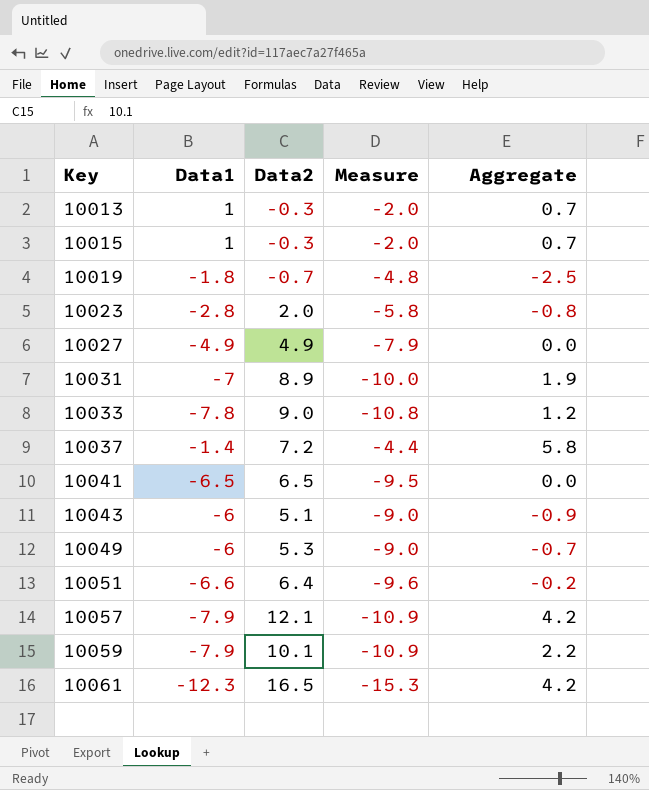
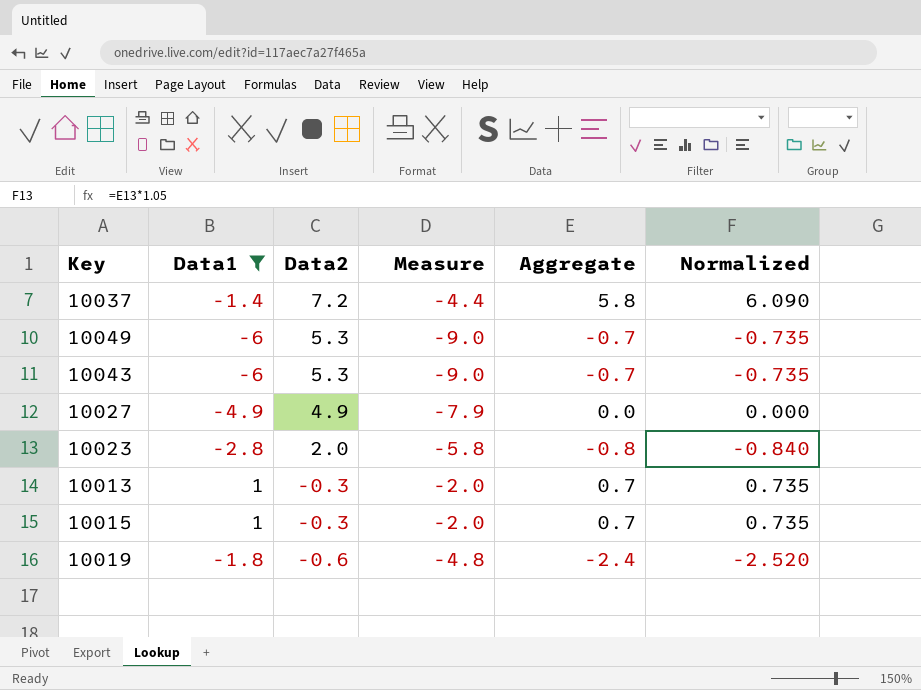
filter: none -> Data1 >= -6
row order: Key ascending -> Data2 descending
column Normalized | formula: none -> [Aggregate] * 1.05
10043 | Data2: 5.1 -> 5.3
10043 | Aggregate: -0.9 -> -0.7
10019 | Data2: -0.7 -> -0.6
10019 | Aggregate: -2.5 -> -2.4

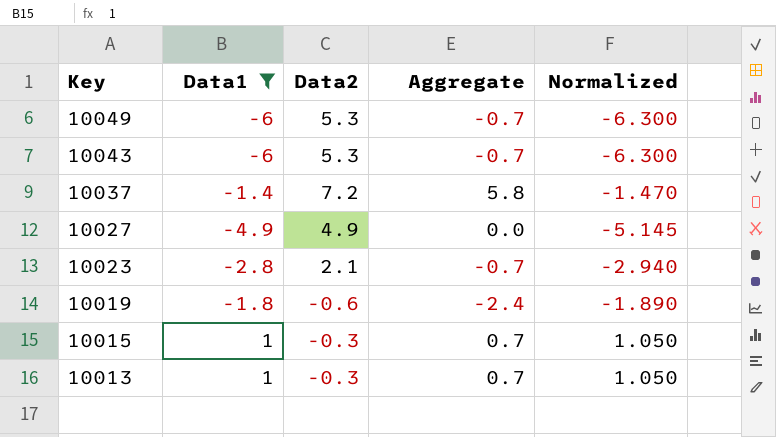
row order: Data2 descending -> Key descending
column Measure | formula: [Data1] - 3 -> none
column Normalized | formula: [Aggregate] * 1.05 -> [Data1] * 1.05
10023 | Data2: 2.0 -> 2.1
10023 | Aggregate: -0.8 -> -0.7

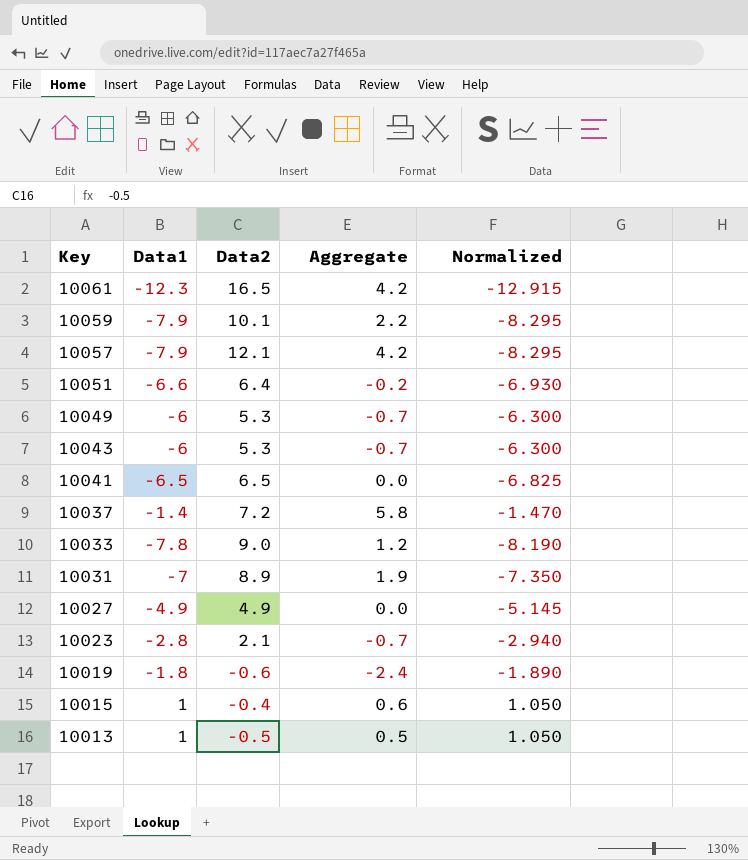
filter: Data1 >= -6 -> none
10015 | Data2: -0.3 -> -0.4
10015 | Aggregate: 0.7 -> 0.6
10013 | Data2: -0.3 -> -0.5
10013 | Aggregate: 0.7 -> 0.5

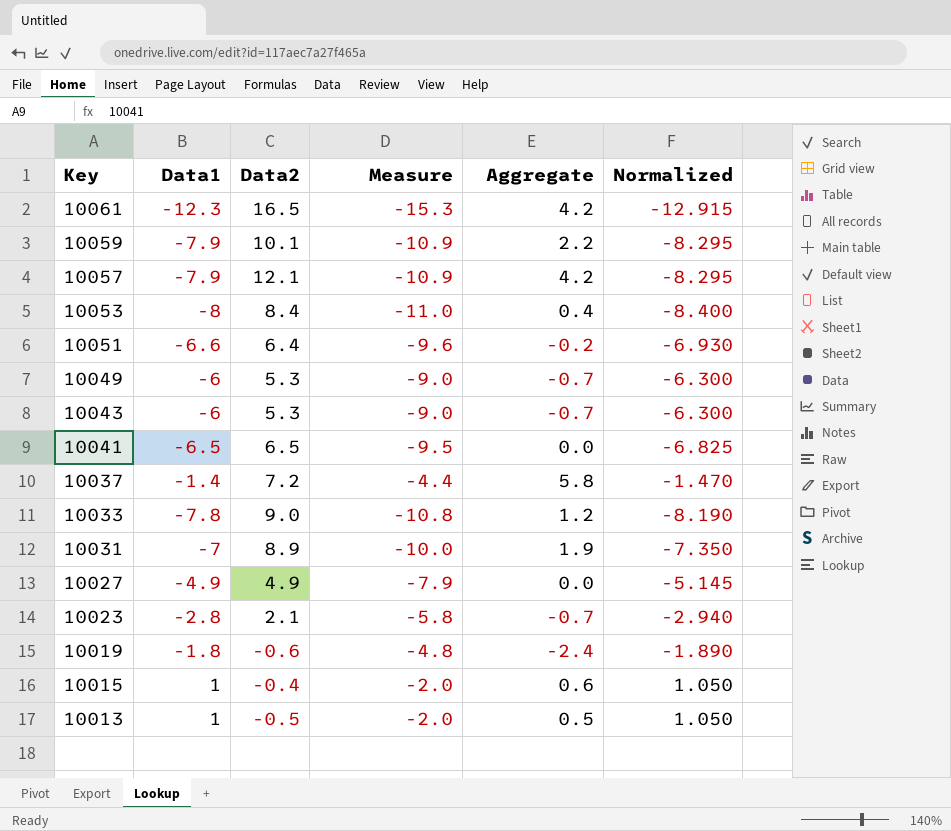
column Measure | formula: none -> [Data1] - 3
row 10053: none -> -8 | 8.4 | -11.0 | 0.4 | -8.400

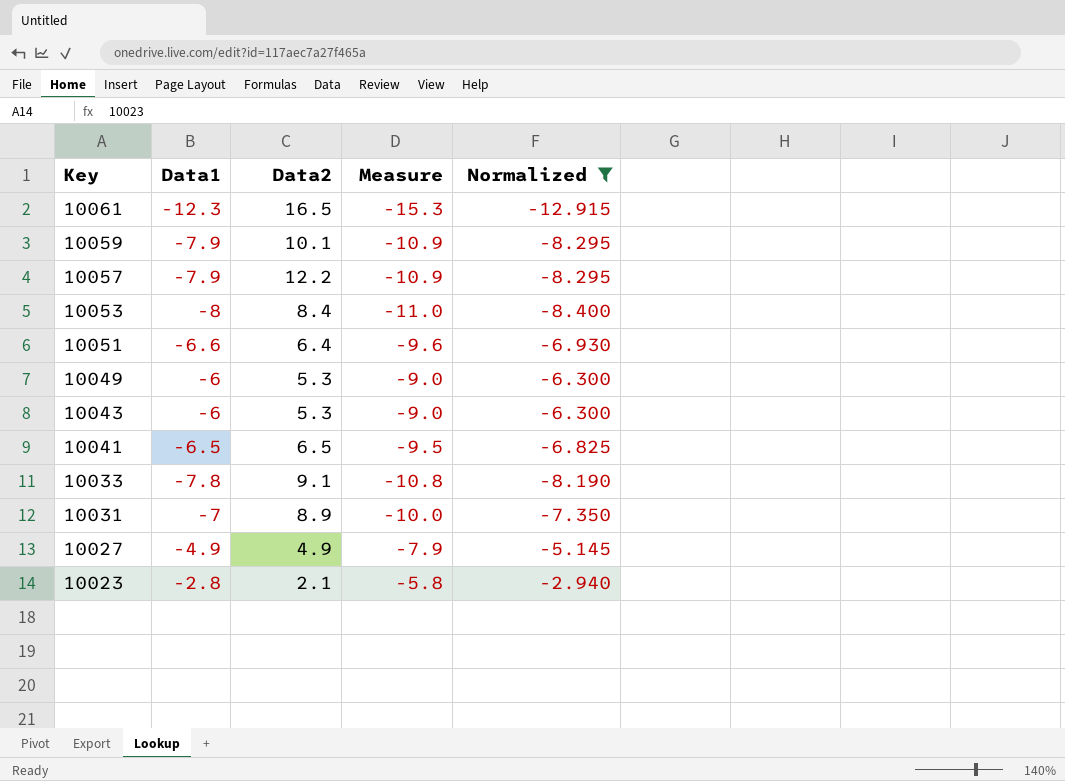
filter: none -> Normalized <= -2.940
column Aggregate | formula: [Data1] + [Data2] -> none
10057 | Data2: 12.1 -> 12.2
10033 | Data2: 9.0 -> 9.1

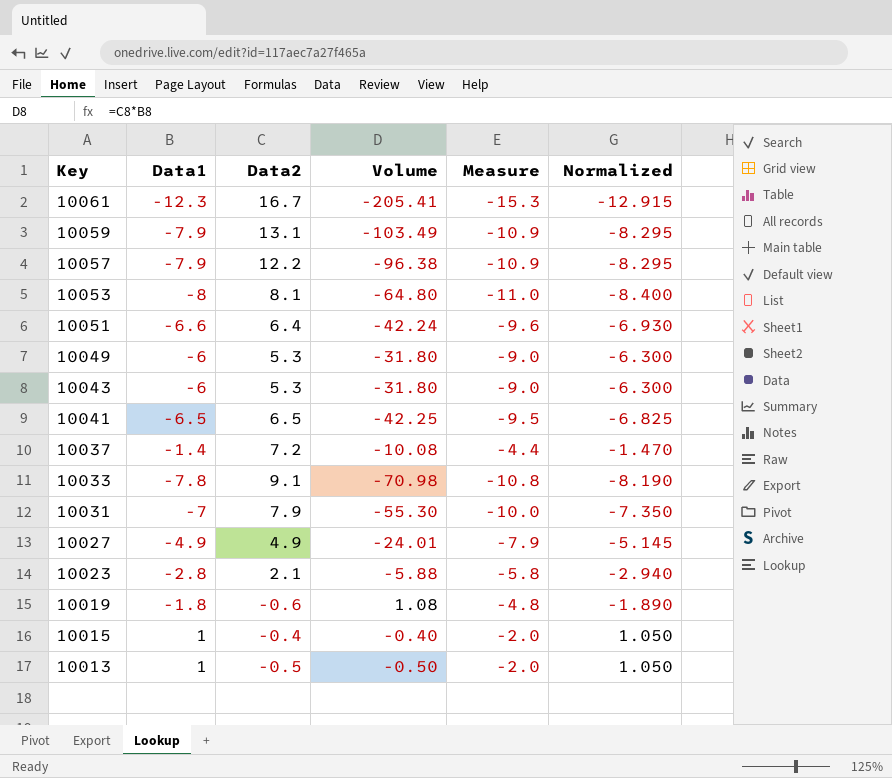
filter: Normalized <= -2.940 -> none
column Volume | formula: none -> [Data1] * [Data2]
10061 | Data2: 16.5 -> 16.7
10059 | Data2: 10.1 -> 13.1
10053 | Data2: 8.4 -> 8.1
10031 | Data2: 8.9 -> 7.9

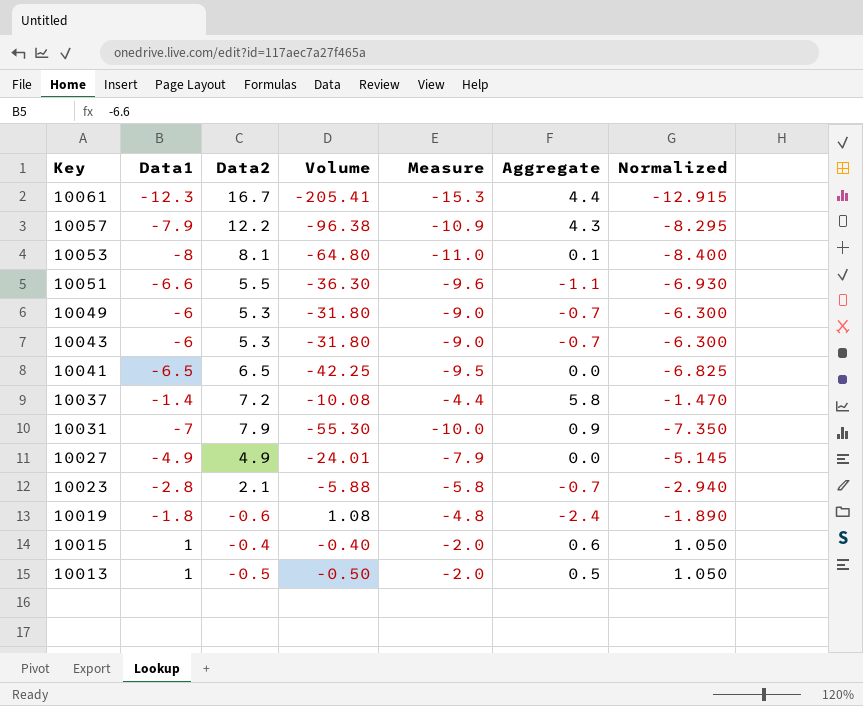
column Aggregate | formula: none -> [Data1] + [Data2]
row 10059: -7.9 | 13.1 | -103.49 | -10.9 | -8.295 -> none
row 10033: -7.8 | 9.1 | -70.98 | -10.8 | -8.190 -> none
10051 | Data2: 6.4 -> 5.5
10051 | Volume: -42.24 -> -36.30

